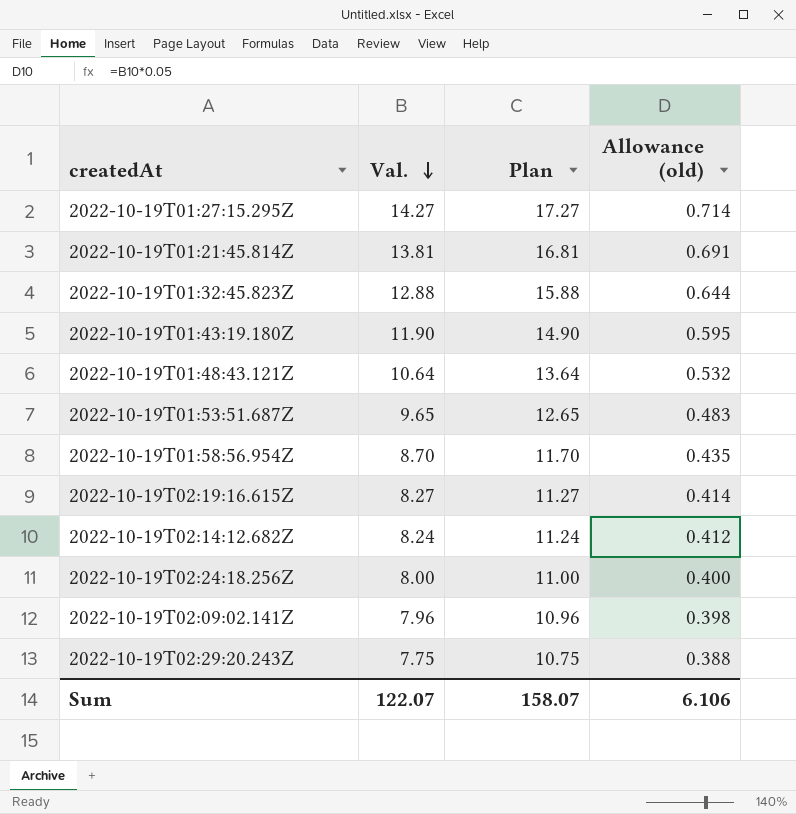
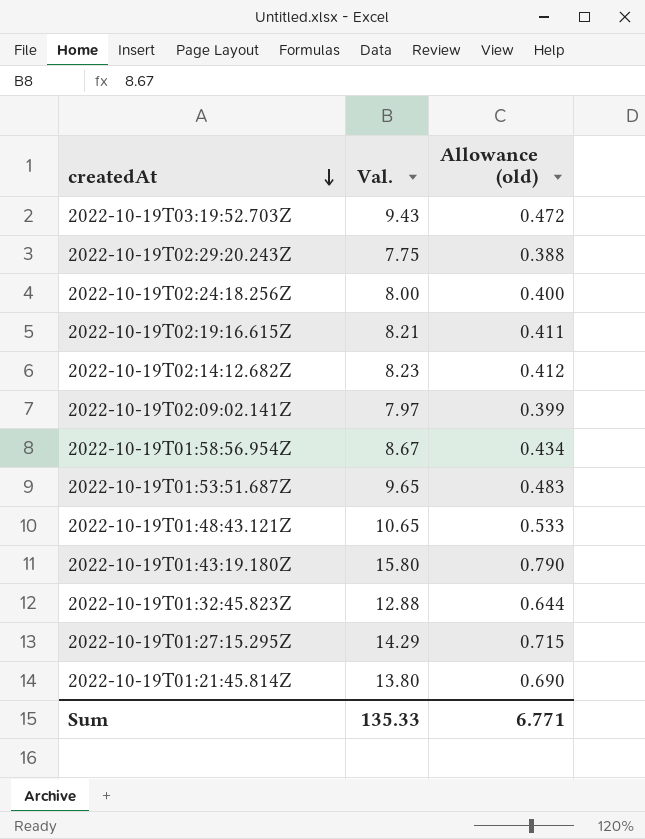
row order: Val. descending -> createdAt descending
column Plan | formula: [Val.] + 3 -> none
row 2022-10-19T03:19:52.703Z: none -> 9.43 | 0.472
2022-10-19T02:19:16.615Z | Val.: 8.27 -> 8.21
2022-10-19T02:19:16.615Z | Allowance (old): 0.414 -> 0.411
2022-10-19T02:14:12.682Z | Val.: 8.24 -> 8.23
2022-10-19T02:09:02.141Z | Val.: 7.96 -> 7.97
2022-10-19T02:09:02.141Z | Allowance (old): 0.398 -> 0.399
2022-10-19T01:58:56.954Z | Val.: 8.70 -> 8.67
2022-10-19T01:58:56.954Z | Allowance (old): 0.435 -> 0.434
2022-10-19T01:48:43.121Z | Val.: 10.64 -> 10.65
2022-10-19T01:48:43.121Z | Allowance (old): 0.532 -> 0.533
2022-10-19T01:43:19.180Z | Val.: 11.90 -> 15.80
2022-10-19T01:43:19.180Z | Allowance (old): 0.595 -> 0.790
2022-10-19T01:27:15.295Z | Val.: 14.27 -> 14.29
2022-10-19T01:27:15.295Z | Allowance (old): 0.714 -> 0.715
2022-10-19T01:21:45.814Z | Val.: 13.81 -> 13.80
2022-10-19T01:21:45.814Z | Allowance (old): 0.691 -> 0.690
Sum | Val.: 122.07 -> 135.33
Sum | Allowance (old): 6.106 -> 6.771

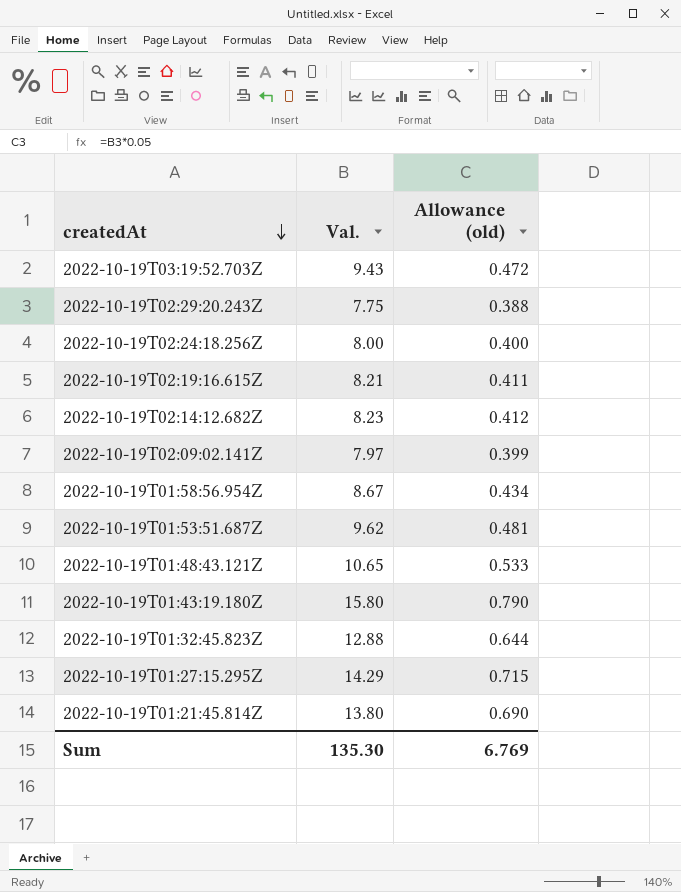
2022-10-19T01:53:51.687Z | Val.: 9.65 -> 9.62
2022-10-19T01:53:51.687Z | Allowance (old): 0.483 -> 0.481
Sum | Val.: 135.33 -> 135.30
Sum | Allowance (old): 6.771 -> 6.769

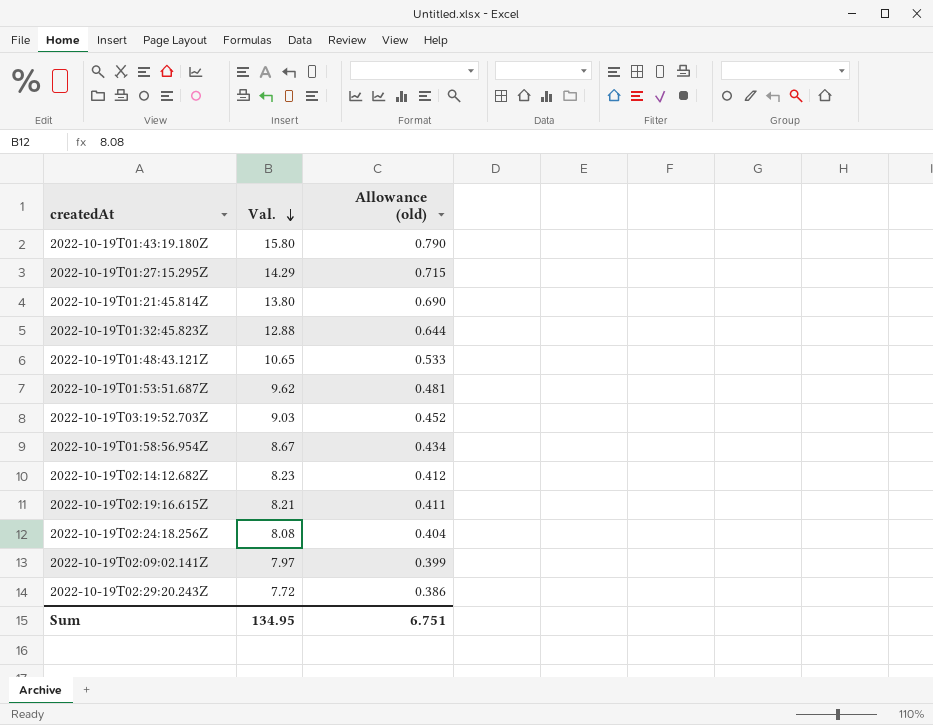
row order: createdAt descending -> Val. descending
2022-10-19T03:19:52.703Z | Val.: 9.43 -> 9.03
2022-10-19T03:19:52.703Z | Allowance (old): 0.472 -> 0.452
2022-10-19T02:24:18.256Z | Val.: 8.00 -> 8.08
2022-10-19T02:24:18.256Z | Allowance (old): 0.400 -> 0.404
2022-10-19T02:29:20.243Z | Val.: 7.75 -> 7.72
2022-10-19T02:29:20.243Z | Allowance (old): 0.388 -> 0.386
Sum | Val.: 135.30 -> 134.95
Sum | Allowance (old): 6.769 -> 6.751

